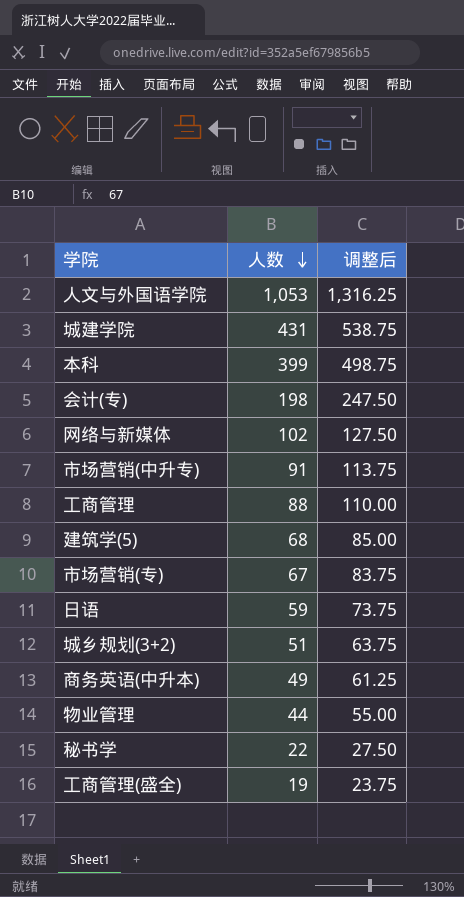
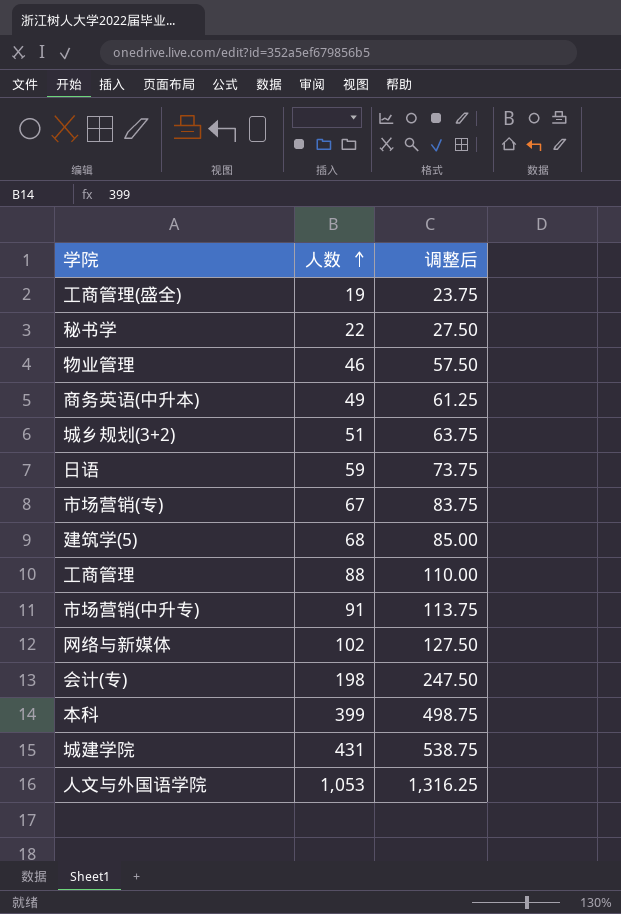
row order: 人数 descending -> 人数 ascending
物业管理 | 人数: 44 -> 46
物业管理 | 调整后: 55.00 -> 57.50

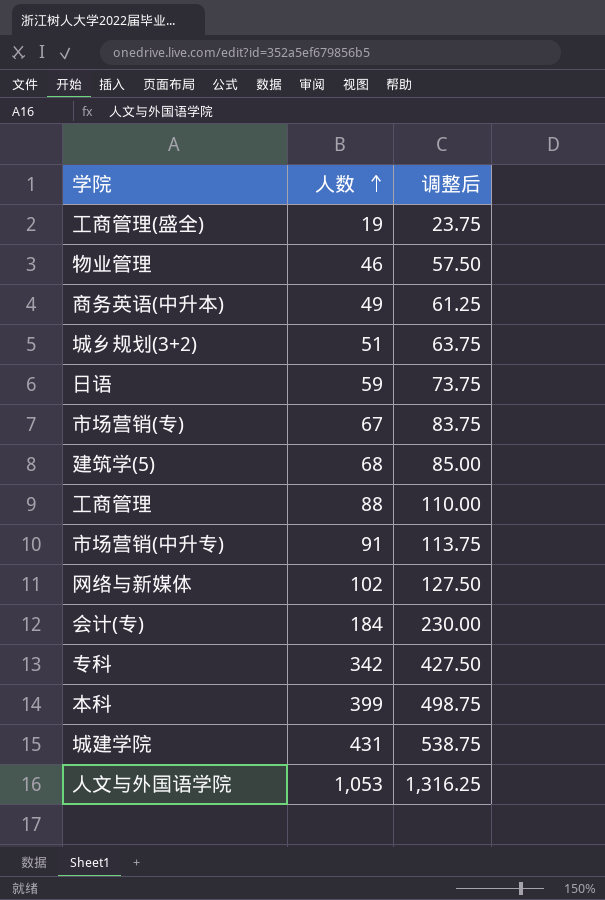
row 秘书学: 22 | 27.50 -> none
会计(专) | 人数: 198 -> 184
会计(专) | 调整后: 247.50 -> 230.00
row 专科: none -> 342 | 427.50

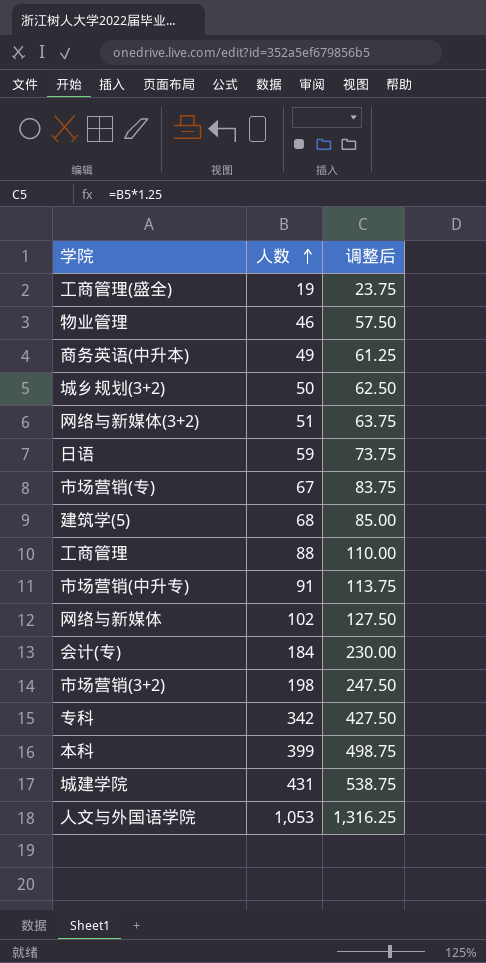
城乡规划(3+2) | 人数: 51 -> 50
城乡规划(3+2) | 调整后: 63.75 -> 62.50
row 网络与新媒体(3+2): none -> 51 | 63.75
row 市场营销(3+2): none -> 198 | 247.50

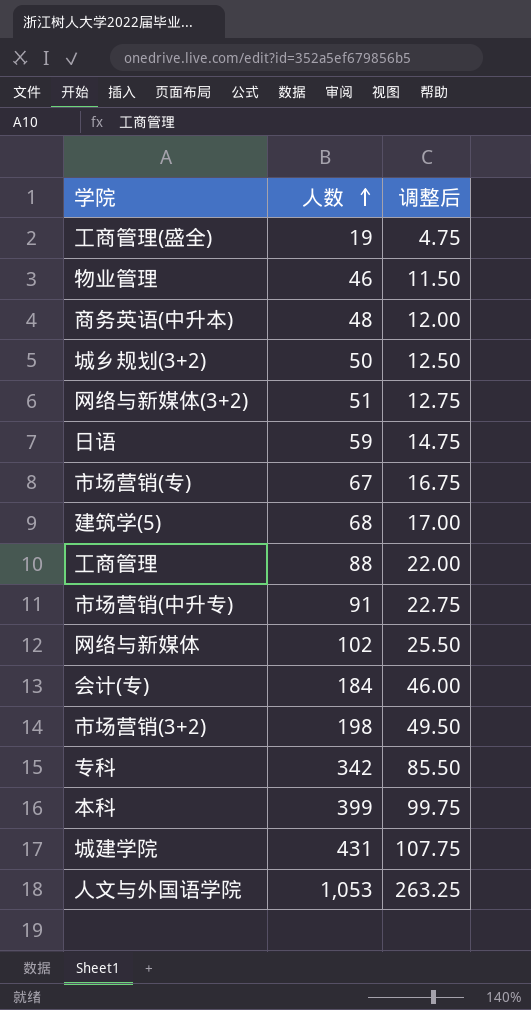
column 调整后 | formula: [人数] * 1.25 -> [人数] * 0.25
商务英语(中升本) | 人数: 49 -> 48

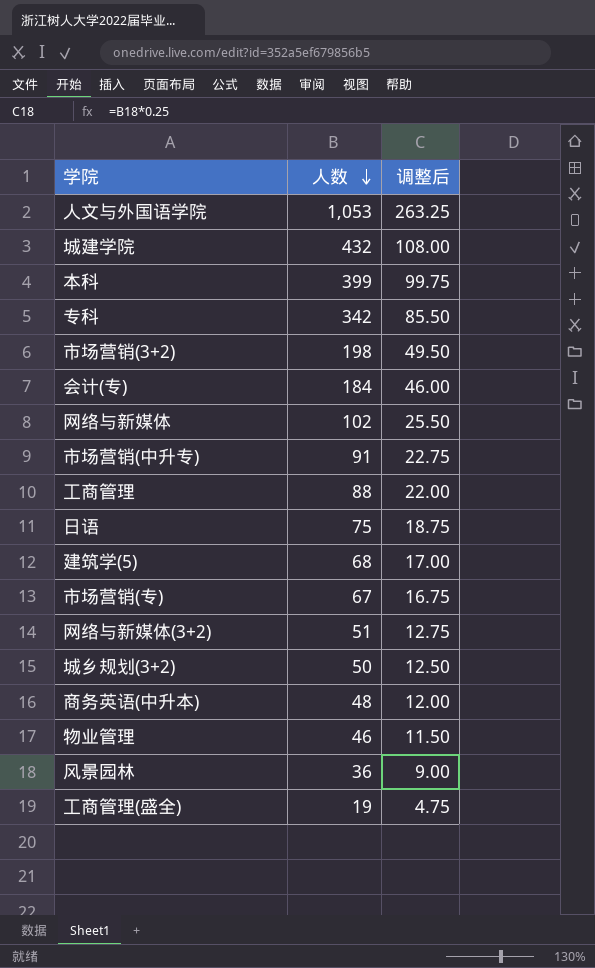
row order: 人数 ascending -> 人数 descending
城建学院 | 人数: 431 -> 432
城建学院 | 调整后: 107.75 -> 108.00
日语 | 人数: 59 -> 75
日语 | 调整后: 14.75 -> 18.75
row 风景园林: none -> 36 | 9.00

